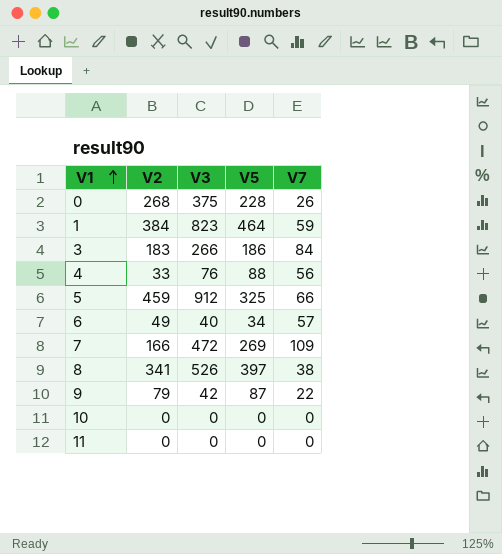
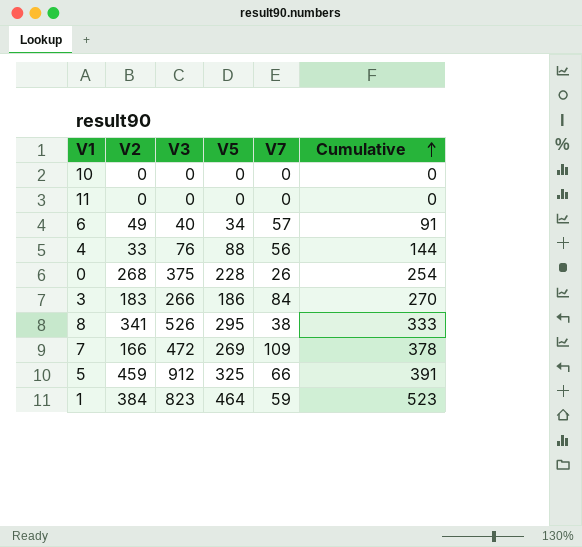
row order: V1 ascending -> Cumulative ascending
column Cumulative | formula: none -> [V5] + [V7]
row 9: 79 | 42 | 87 | 22 -> none
8 | V5: 397 -> 295

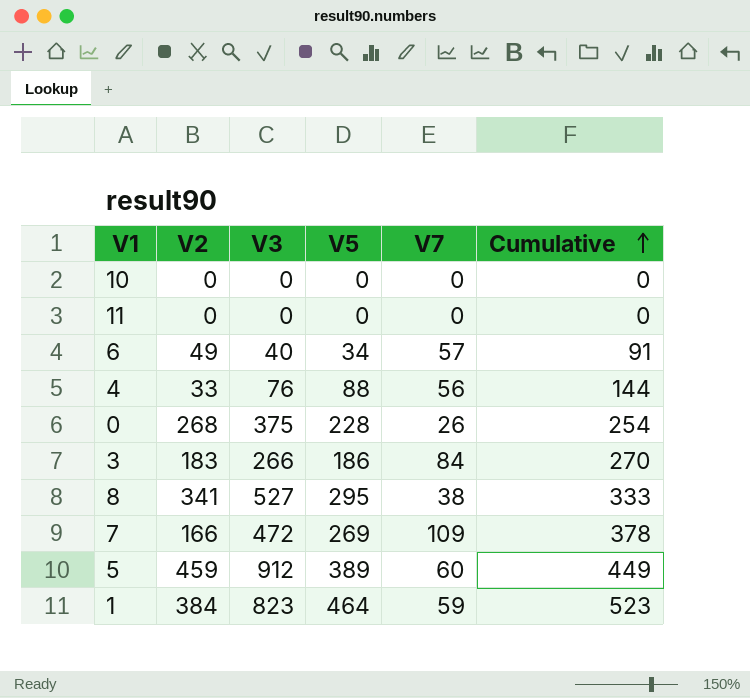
8 | V3: 526 -> 527
5 | V5: 325 -> 389
5 | V7: 66 -> 60
5 | Cumulative: 391 -> 449

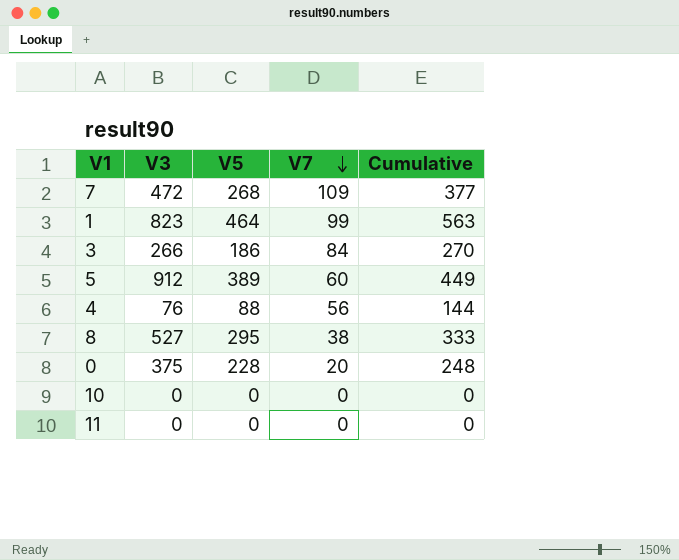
row order: Cumulative ascending -> V7 descending
column V2 | position: 2 -> none
row 6: 49 | 40 | 34 | 57 | 91 -> none
7 | V5: 269 -> 268
7 | Cumulative: 378 -> 377
1 | V7: 59 -> 99
1 | Cumulative: 523 -> 563
0 | V7: 26 -> 20
0 | Cumulative: 254 -> 248

